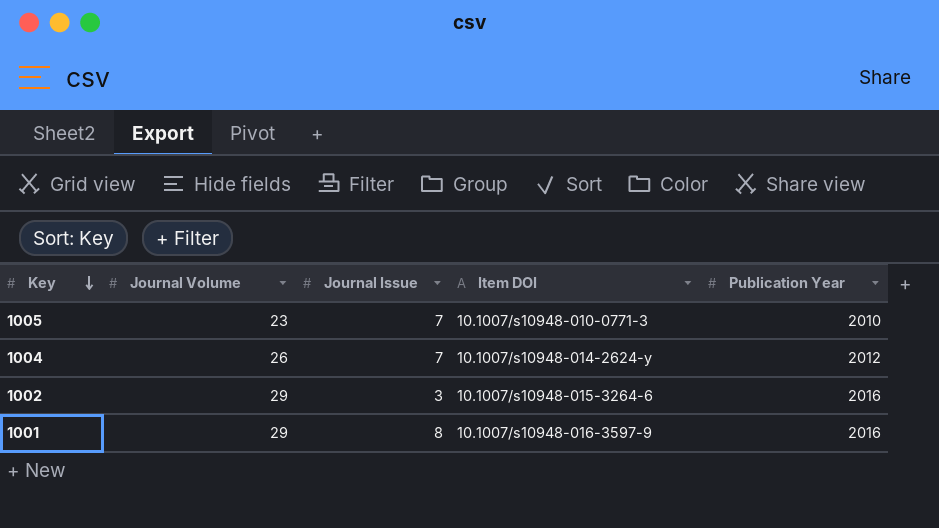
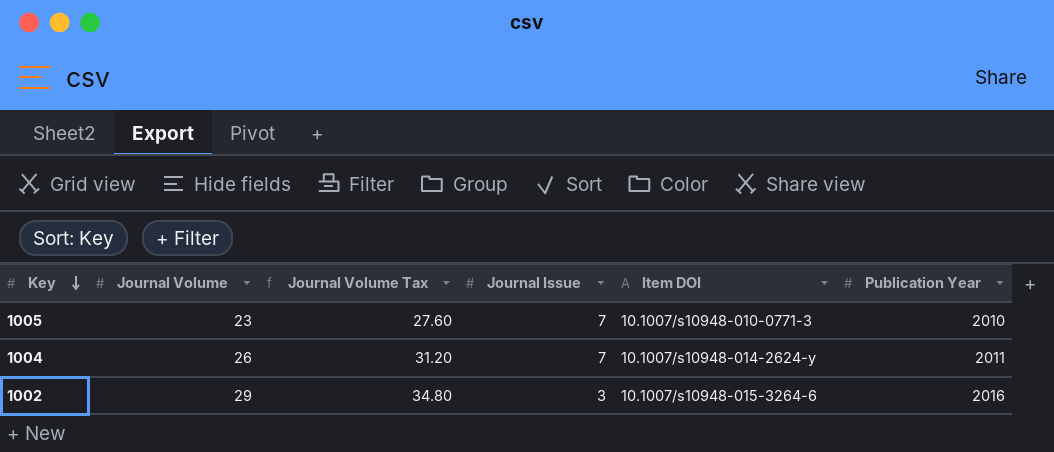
column Journal Volume Tax | formula: none -> [Journal Volume] * 1.2
row 1001: 29 | 8 | 10.1007/s10948-016-3597-9 | 2016 -> none
1004 | Publication Year: 2012 -> 2011

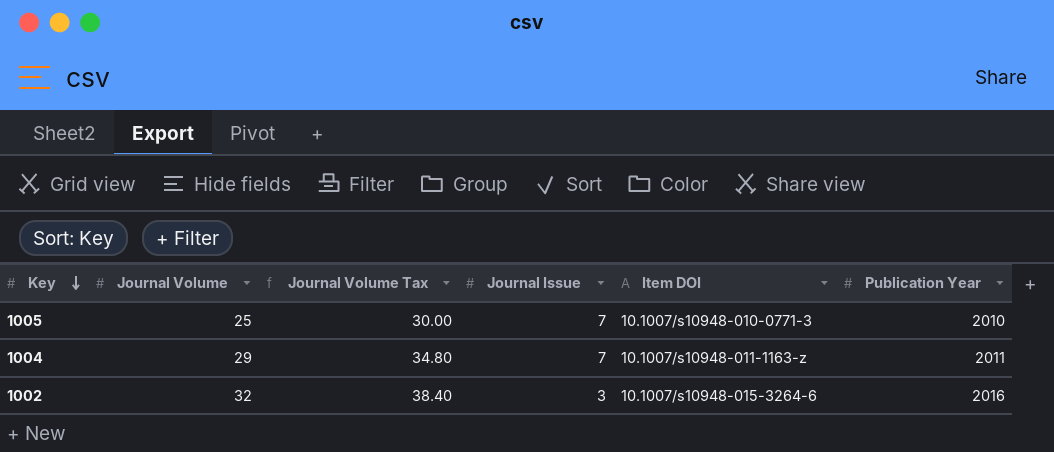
1005 | Journal Volume: 23 -> 25
1005 | Journal Volume Tax: 27.60 -> 30.00
1004 | Journal Volume: 26 -> 29
1004 | Journal Volume Tax: 31.20 -> 34.80
1004 | Item DOI: 10.1007/s10948-014-2624-y -> 10.1007/s10948-011-1163-z
1002 | Journal Volume: 29 -> 32
1002 | Journal Volume Tax: 34.80 -> 38.40

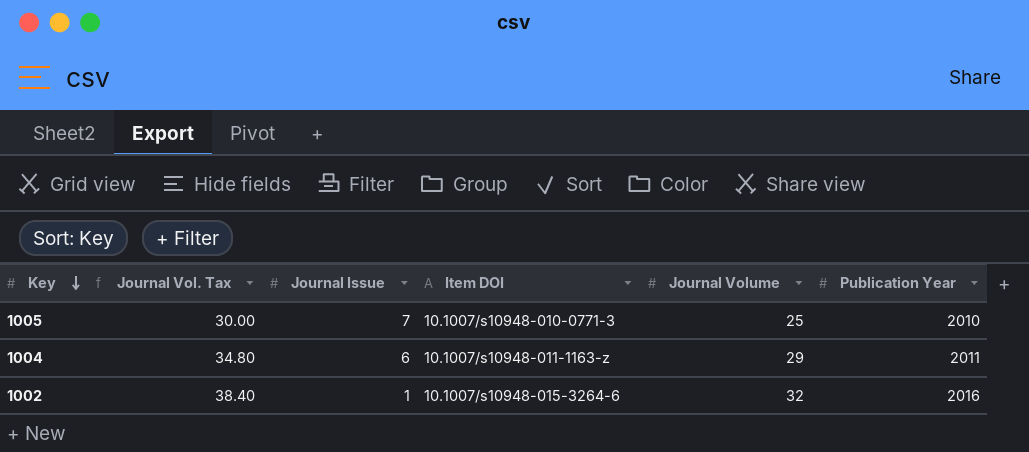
column name: Journal Volume Tax -> Journal Vol. Tax
column Journal Volume | position: 2 -> 5
1004 | Journal Issue: 7 -> 6
1002 | Journal Issue: 3 -> 1

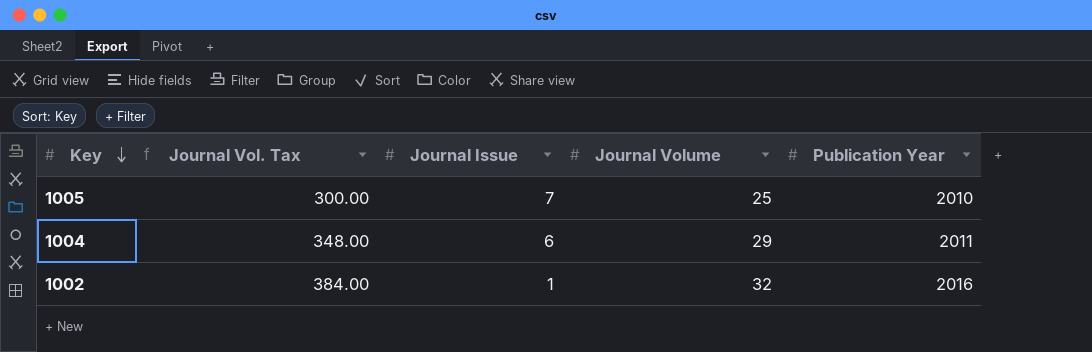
column Item DOI | position: 4 -> none
column Journal Vol. Tax | formula: [Journal Volume] * 1.2 -> [Journal Volume] * 12

